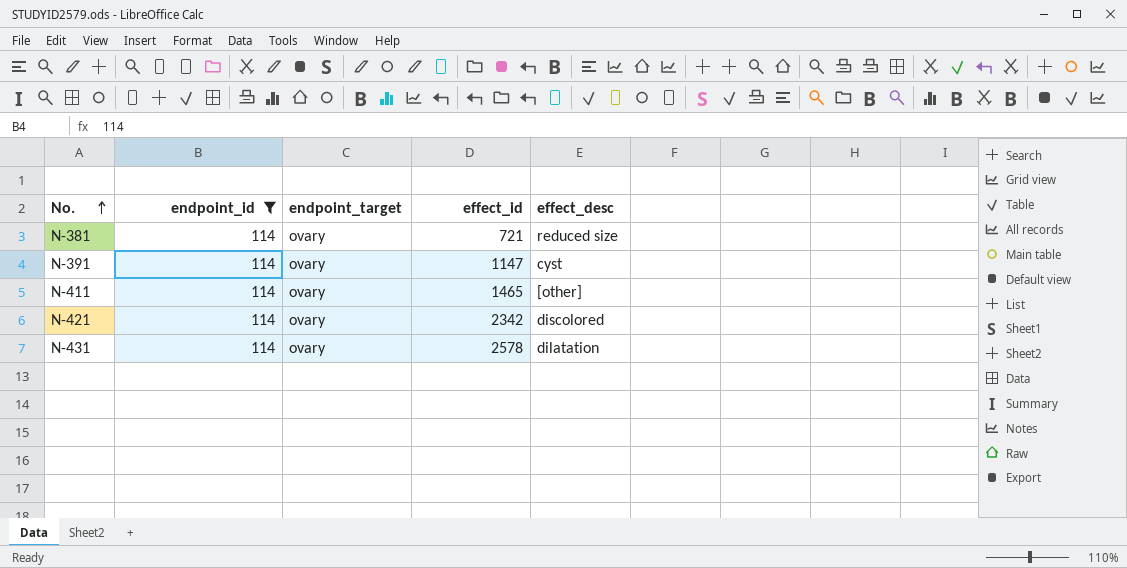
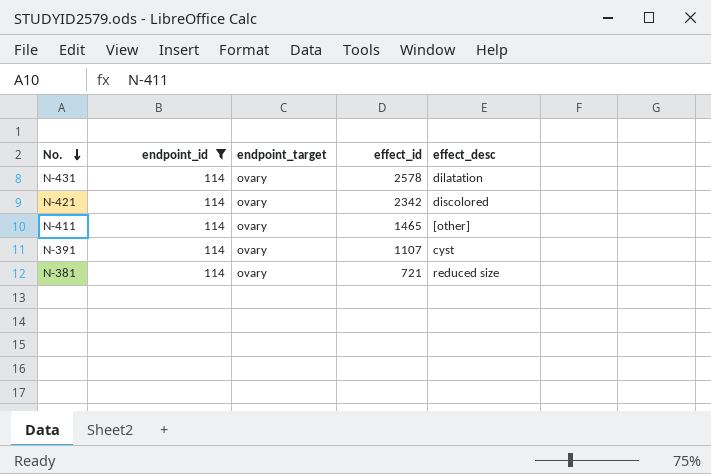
row order: No. ascending -> No. descending
N-391 | effect_id: 1147 -> 1107

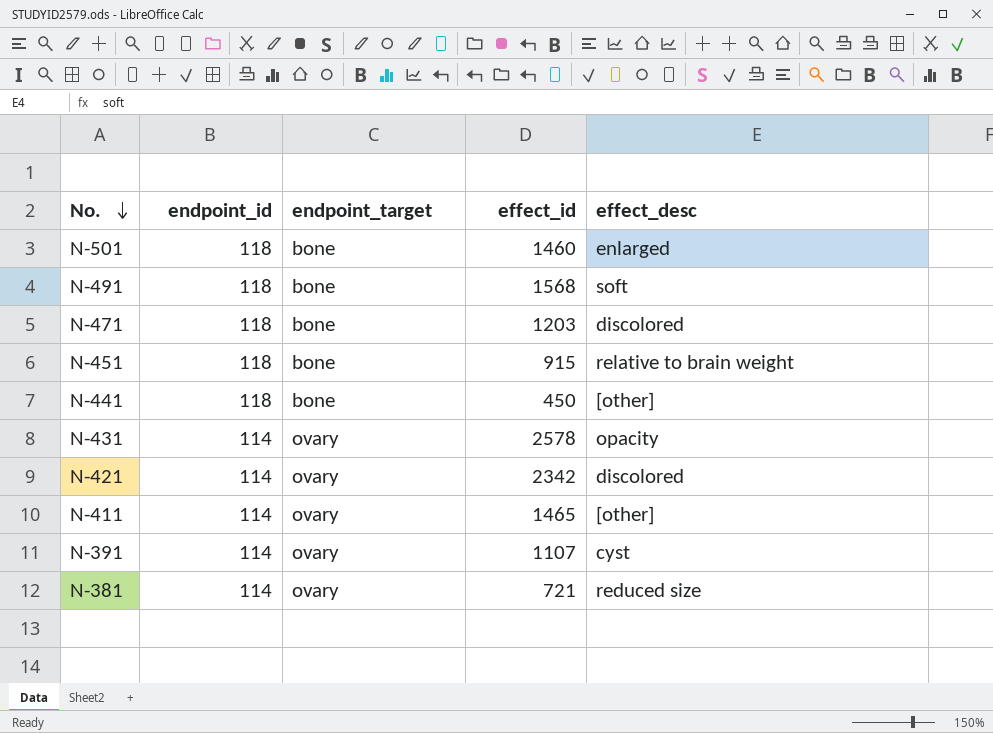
filter: endpoint_id = 114 -> none
N-431 | effect_desc: dilatation -> opacity

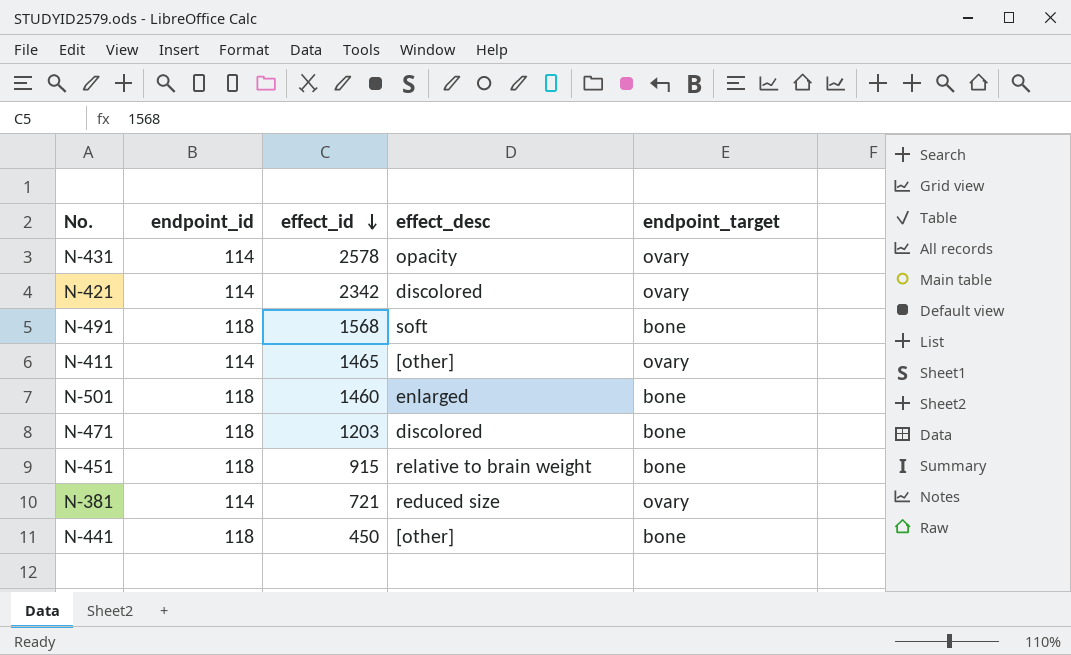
row order: No. descending -> effect_id descending
column endpoint_target | position: 3 -> 5
row N-391: 114 | ovary | 1107 | cyst -> none

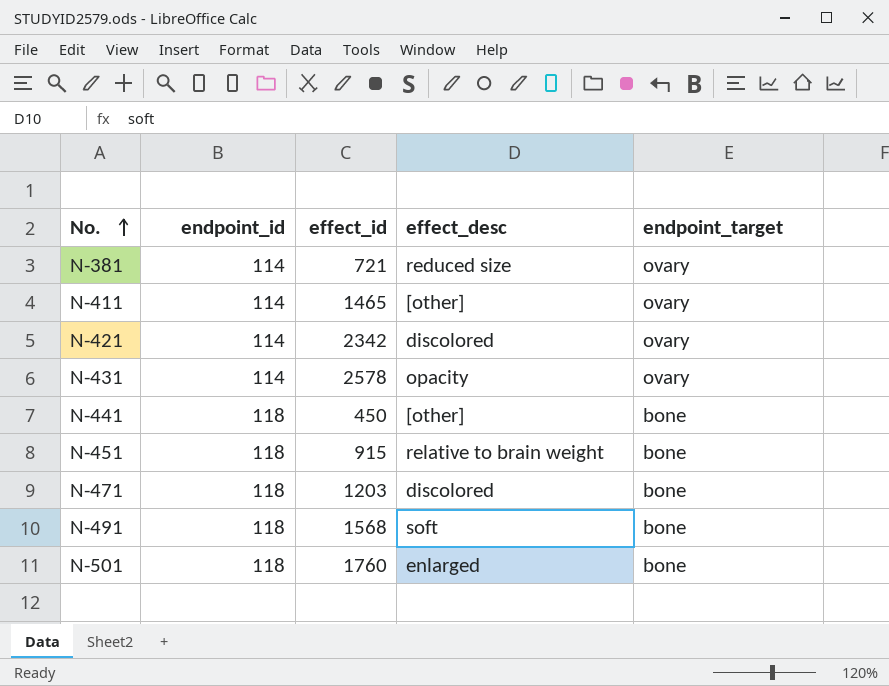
row order: effect_id descending -> No. ascending
N-501 | effect_id: 1460 -> 1760

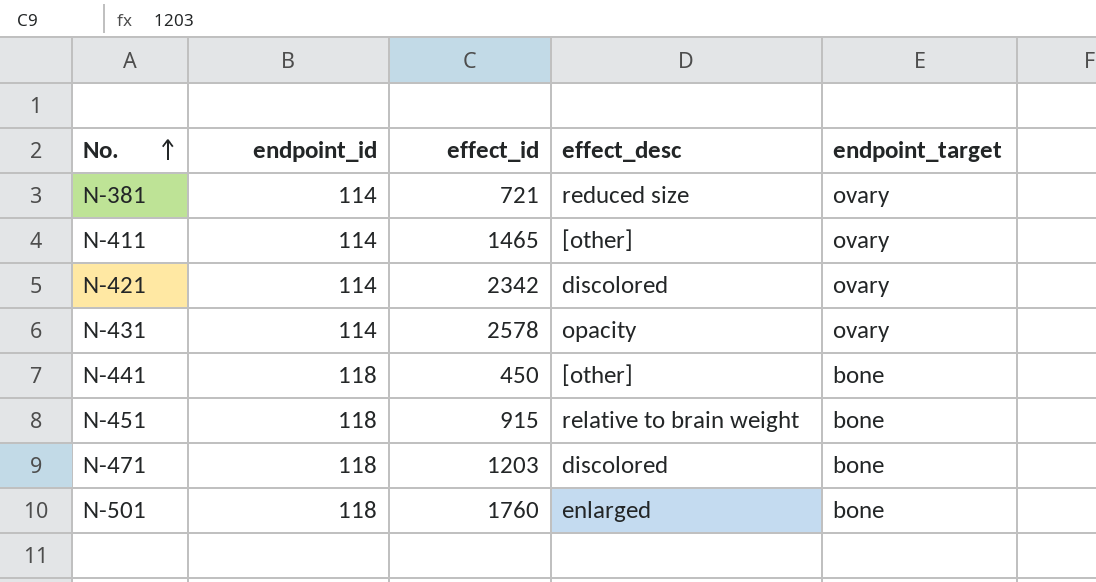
row N-491: 118 | 1568 | soft | bone -> none

